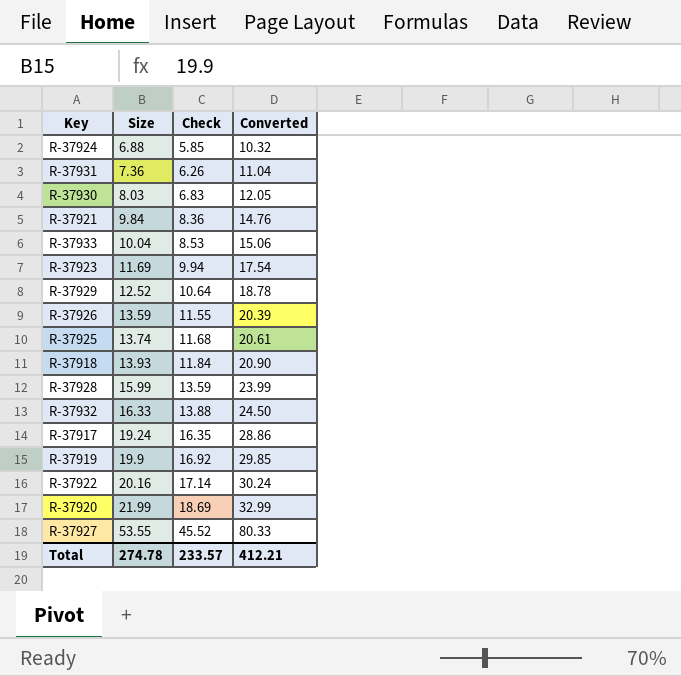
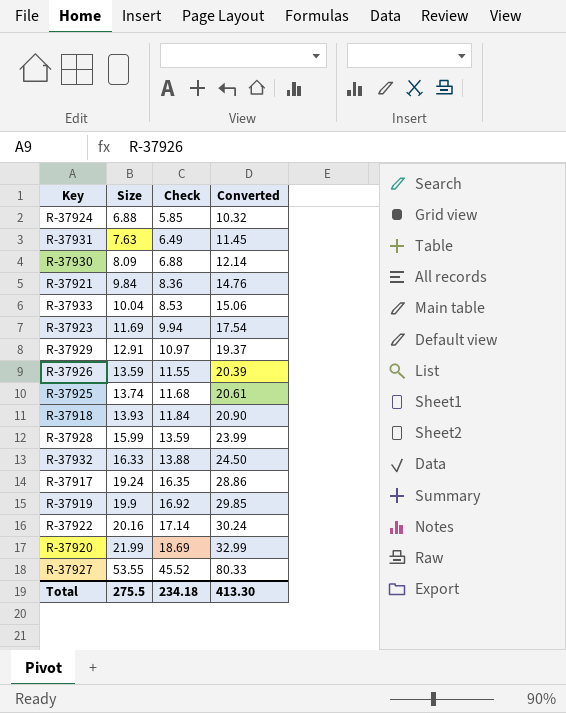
R-37931 | Size: 7.36 -> 7.63
R-37931 | Check: 6.26 -> 6.49
R-37931 | Converted: 11.04 -> 11.45
R-37930 | Size: 8.03 -> 8.09
R-37930 | Check: 6.83 -> 6.88
R-37930 | Converted: 12.05 -> 12.14
R-37929 | Size: 12.52 -> 12.91
R-37929 | Check: 10.64 -> 10.97
R-37929 | Converted: 18.78 -> 19.37
Total | Size: 274.78 -> 275.5
Total | Check: 233.57 -> 234.18
Total | Converted: 412.21 -> 413.30

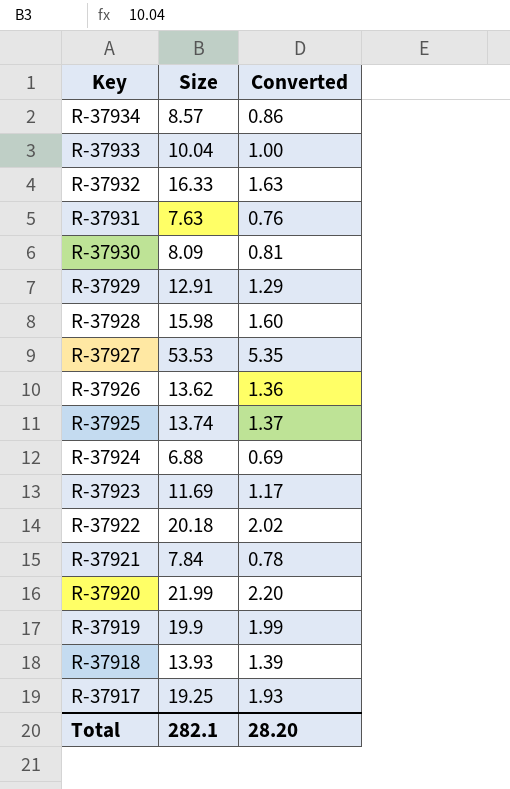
row order: Size ascending -> Key descending
column Check | formula: [Size] * 0.85 -> none
column Converted | formula: [Size] * 1.5 -> [Size] * 0.1
row R-37934: none -> 8.57 | 0.86
R-37928 | Size: 15.99 -> 15.98
R-37927 | Size: 53.55 -> 53.53
R-37926 | Size: 13.59 -> 13.62
R-37922 | Size: 20.16 -> 20.18
R-37921 | Size: 9.84 -> 7.84
R-37917 | Size: 19.24 -> 19.25
Total | Size: 275.5 -> 282.1
Total | Converted: 413.30 -> 28.20

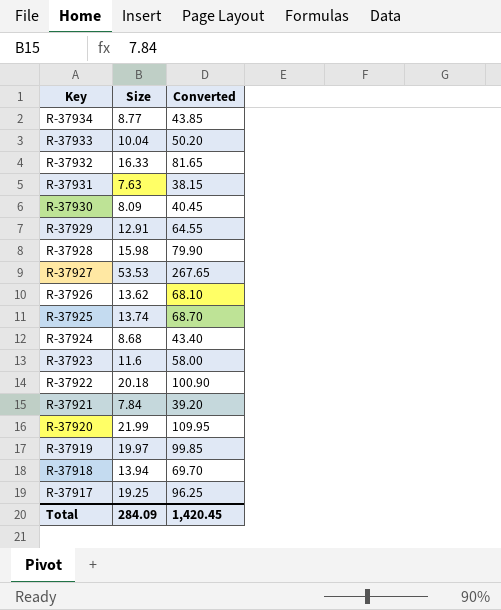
column Converted | formula: [Size] * 0.1 -> [Size] * 5
R-37934 | Size: 8.57 -> 8.77
R-37924 | Size: 6.88 -> 8.68
R-37923 | Size: 11.69 -> 11.6
R-37919 | Size: 19.9 -> 19.97
R-37918 | Size: 13.93 -> 13.94
Total | Size: 282.1 -> 284.09
Total | Converted: 28.20 -> 1,420.45

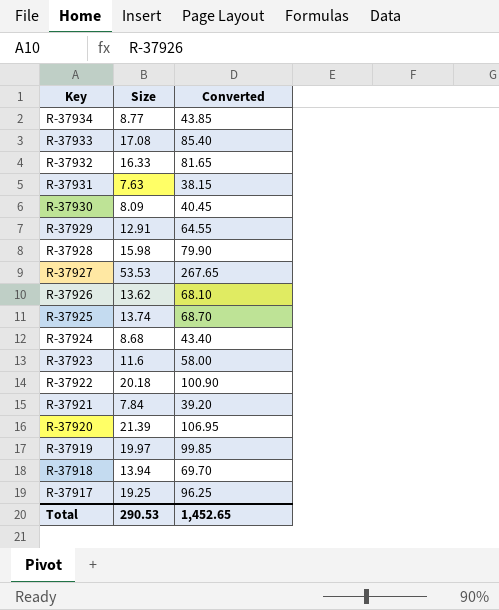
R-37933 | Size: 10.04 -> 17.08
R-37933 | Converted: 50.20 -> 85.40
R-37920 | Size: 21.99 -> 21.39
R-37920 | Converted: 109.95 -> 106.95
Total | Size: 284.09 -> 290.53
Total | Converted: 1,420.45 -> 1,452.65

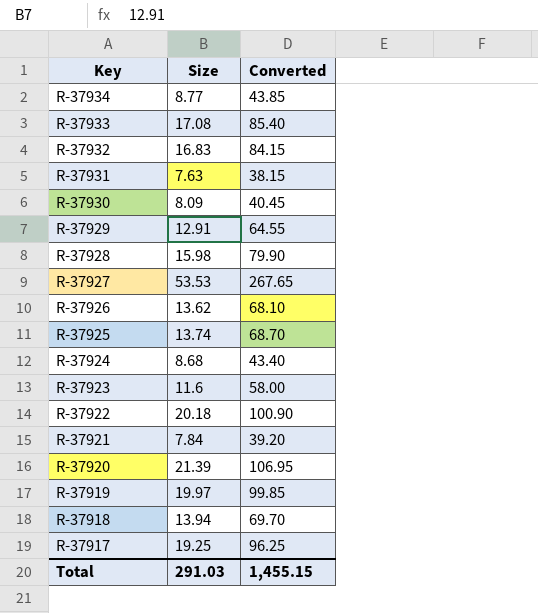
R-37932 | Size: 16.33 -> 16.83
R-37932 | Converted: 81.65 -> 84.15
Total | Size: 290.53 -> 291.03
Total | Converted: 1,452.65 -> 1,455.15

